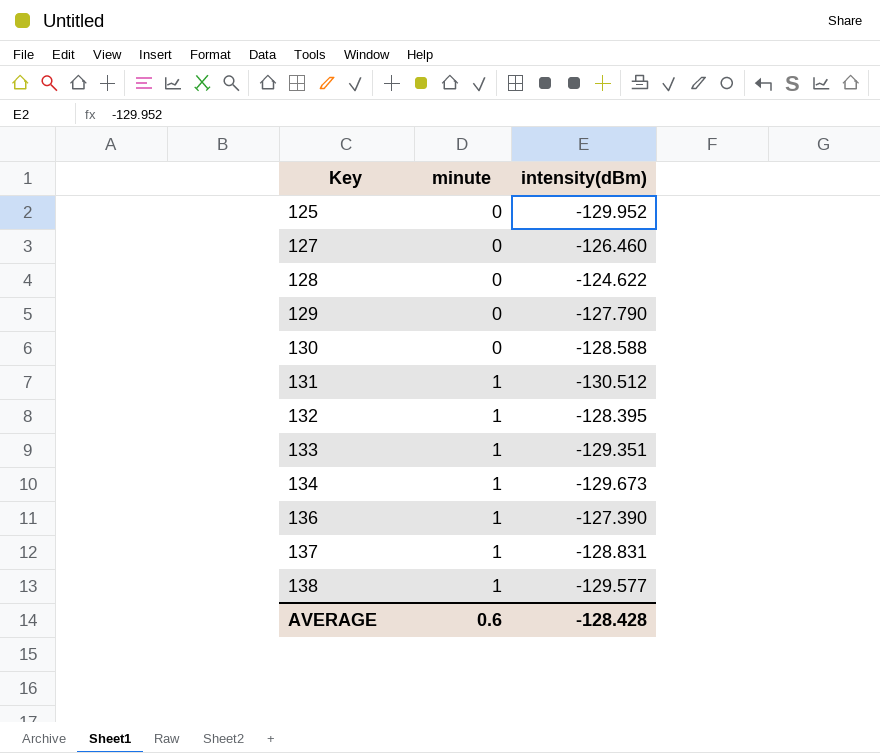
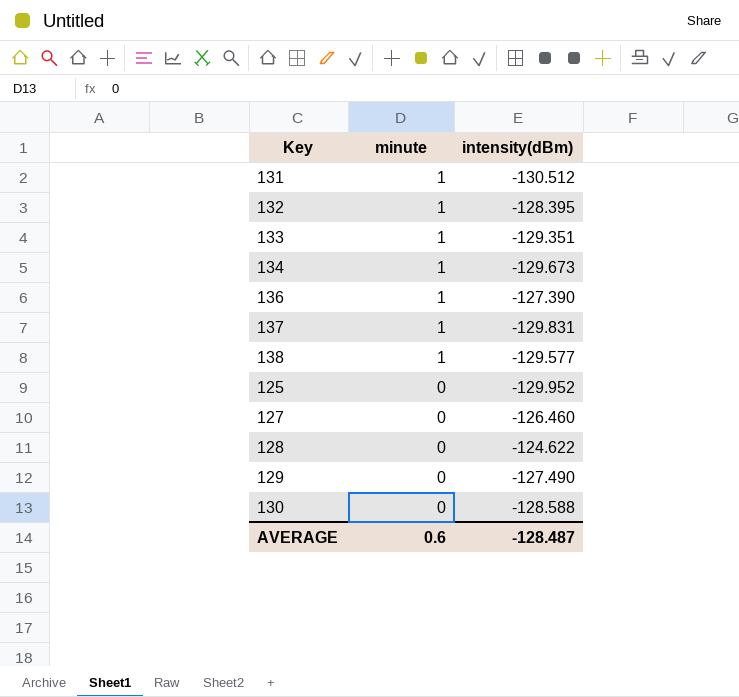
row order: Key ascending -> minute descending
137 | intensity(dBm): -128.831 -> -129.831
129 | intensity(dBm): -127.790 -> -127.490
AVERAGE | intensity(dBm): -128.428 -> -128.487

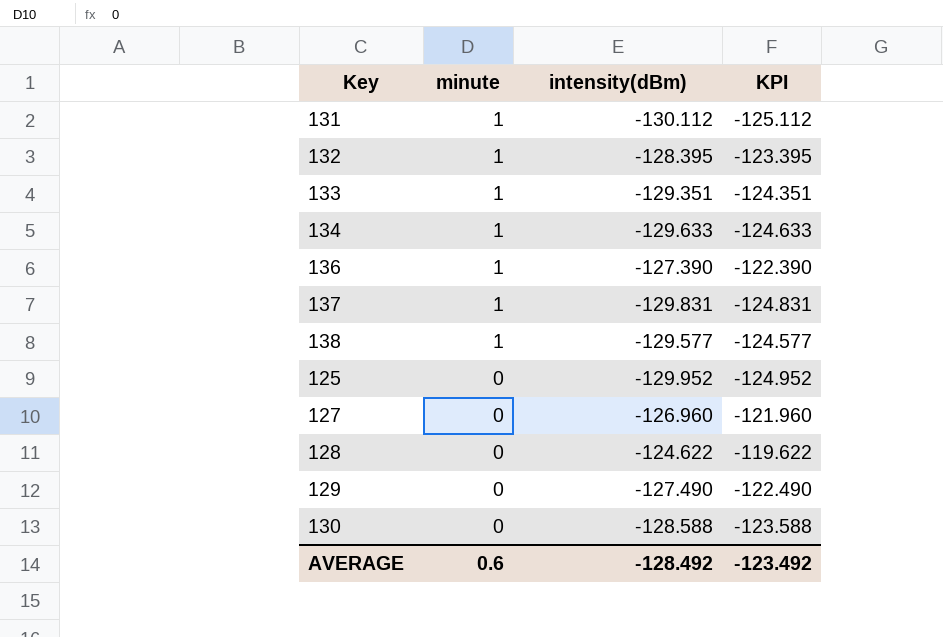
column KPI | formula: none -> [intensity(dBm)] + 5
131 | intensity(dBm): -130.512 -> -130.112
134 | intensity(dBm): -129.673 -> -129.633
127 | intensity(dBm): -126.460 -> -126.960
AVERAGE | intensity(dBm): -128.487 -> -128.492

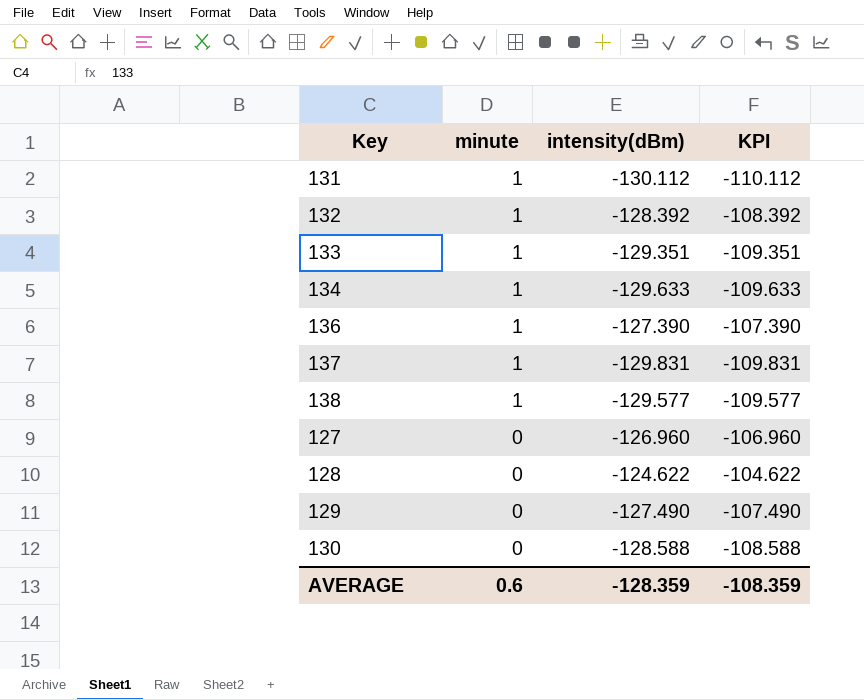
column KPI | formula: [intensity(dBm)] + 5 -> [intensity(dBm)] + 20
row 125: 0 | -129.952 | -124.952 -> none
132 | intensity(dBm): -128.395 -> -128.392
AVERAGE | intensity(dBm): -128.492 -> -128.359
AVERAGE | KPI: -123.492 -> -108.359

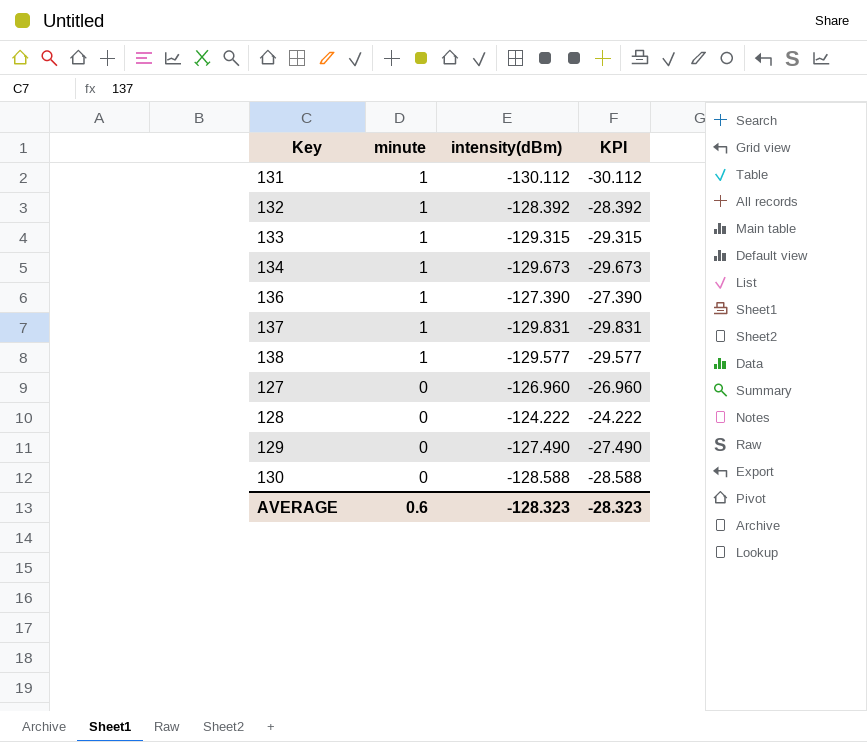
column KPI | formula: [intensity(dBm)] + 20 -> [intensity(dBm)] + 100
133 | intensity(dBm): -129.351 -> -129.315
134 | intensity(dBm): -129.633 -> -129.673
128 | intensity(dBm): -124.622 -> -124.222
AVERAGE | intensity(dBm): -128.359 -> -128.323
AVERAGE | KPI: -108.359 -> -28.323

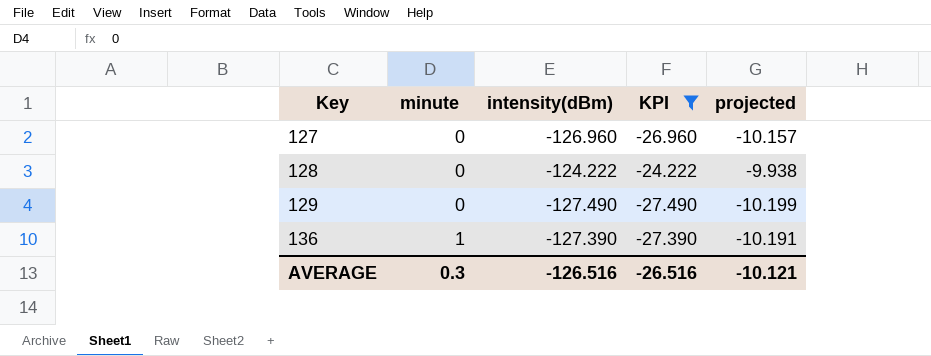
filter: none -> KPI >= -27.490
row order: minute descending -> Key ascending
column projected | formula: none -> [intensity(dBm)] * 0.08
AVERAGE | minute: 0.6 -> 0.3
AVERAGE | intensity(dBm): -128.323 -> -126.516
AVERAGE | KPI: -28.323 -> -26.516

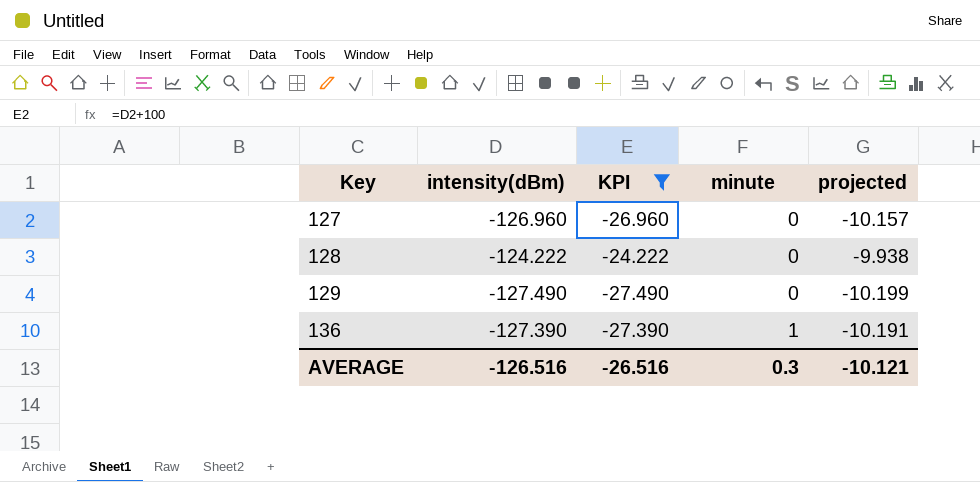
column minute | position: 2 -> 4

